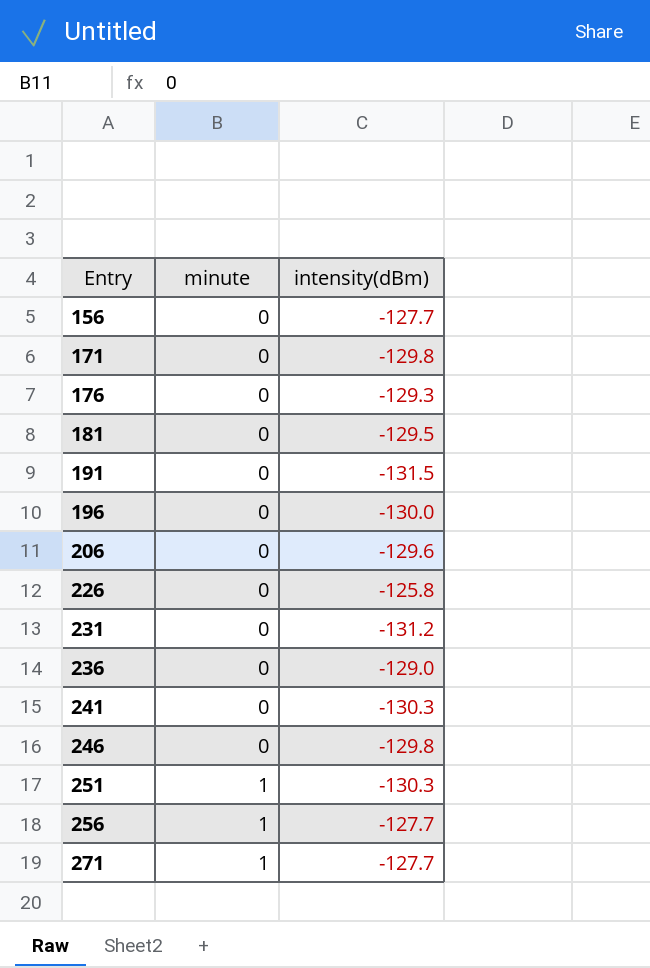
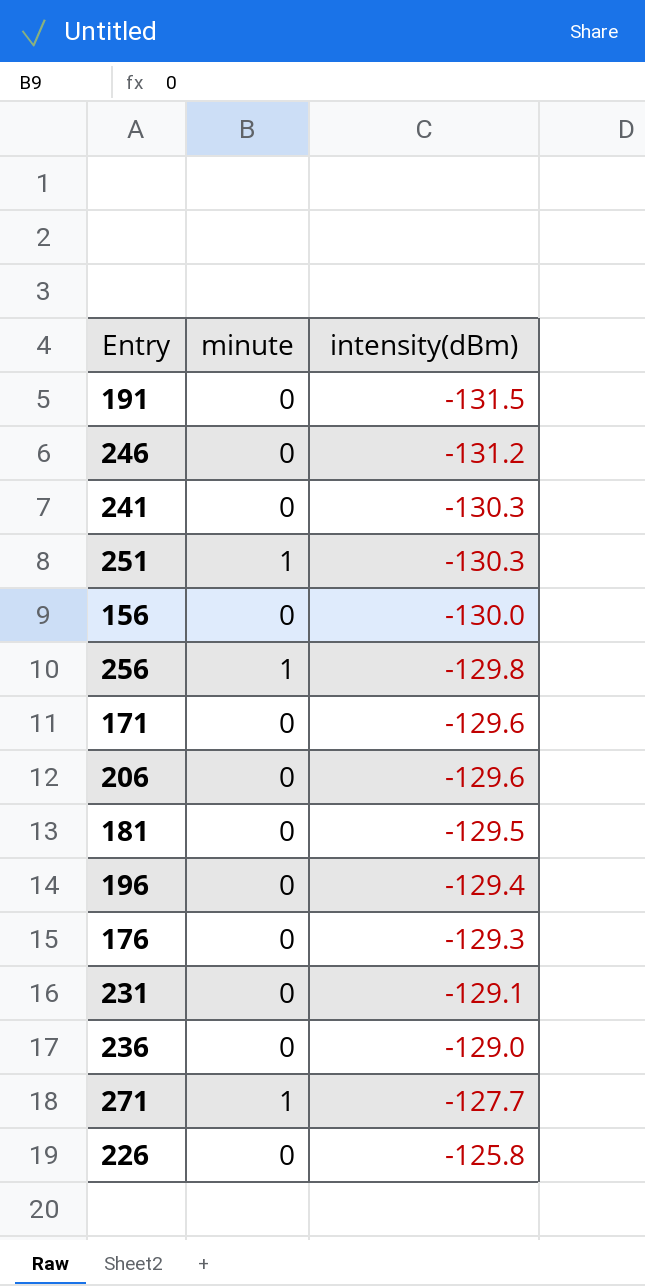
row order: Entry ascending -> intensity(dBm) ascending
246 | intensity(dBm): -129.8 -> -131.2
156 | intensity(dBm): -127.7 -> -130.0
256 | intensity(dBm): -127.7 -> -129.8
171 | intensity(dBm): -129.8 -> -129.6
196 | intensity(dBm): -130.0 -> -129.4
231 | intensity(dBm): -131.2 -> -129.1

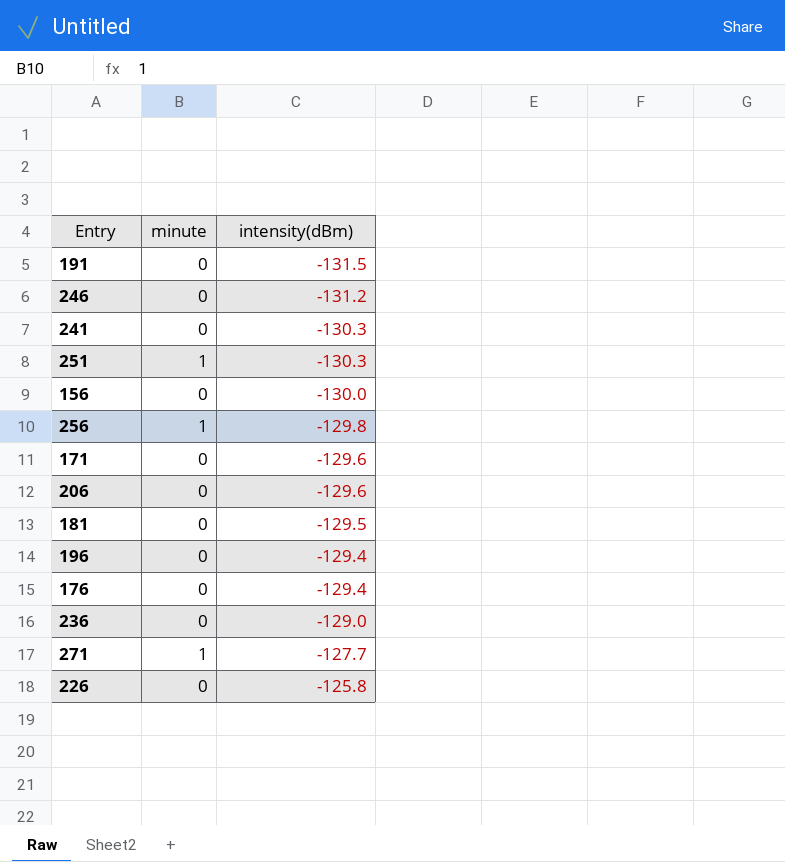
row 231: 0 | -129.1 -> none
176 | intensity(dBm): -129.3 -> -129.4

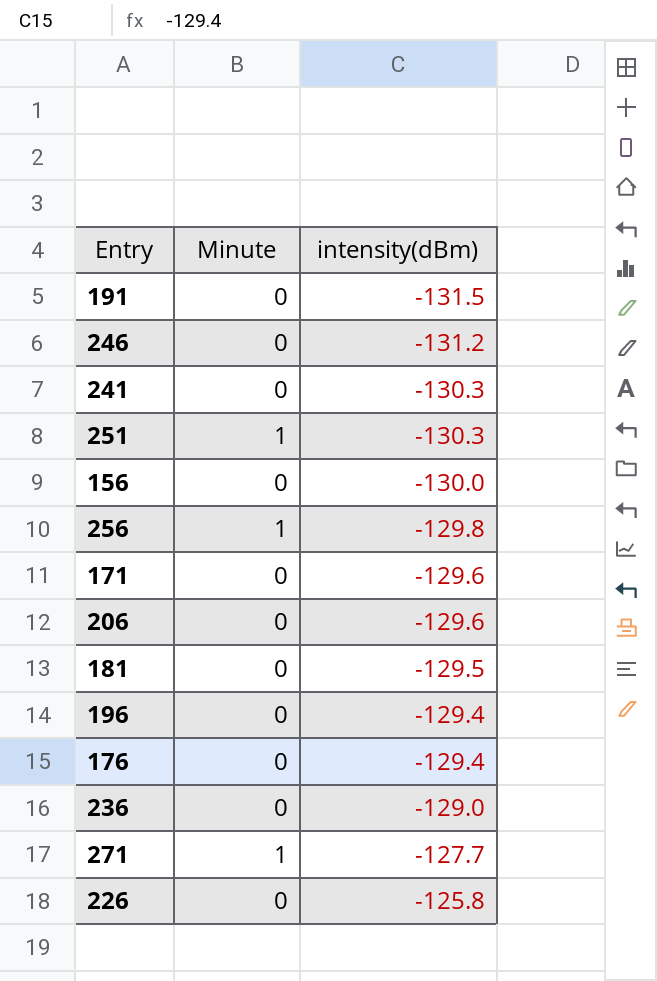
column name: minute -> Minute

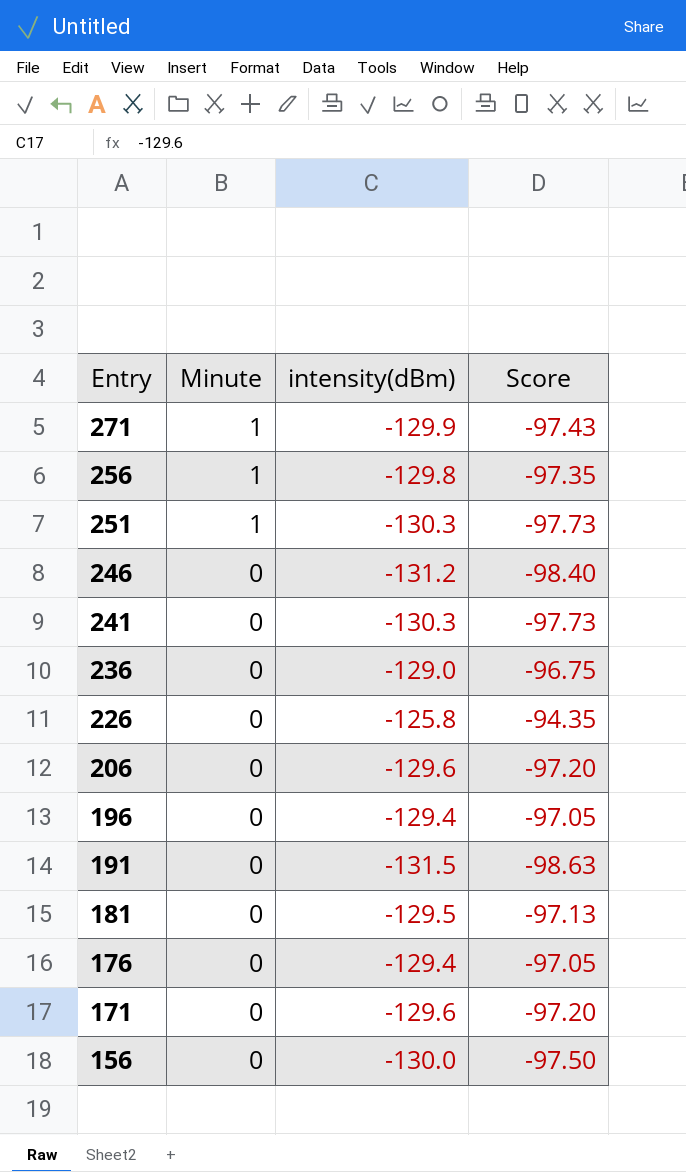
row order: intensity(dBm) ascending -> Entry descending
column Score | formula: none -> [intensity(dBm)] * 0.75
271 | intensity(dBm): -127.7 -> -129.9

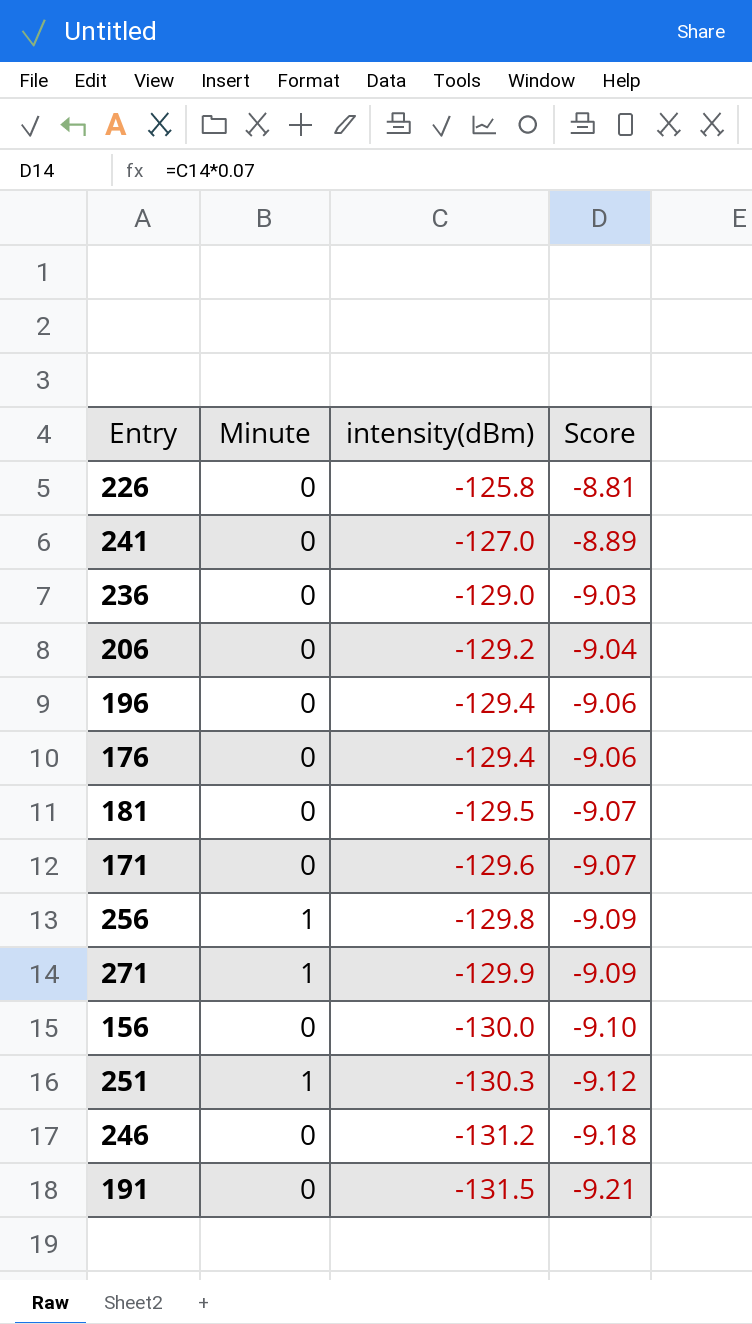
row order: Entry descending -> intensity(dBm) descending
column Score | formula: [intensity(dBm)] * 0.75 -> [intensity(dBm)] * 0.07
241 | intensity(dBm): -130.3 -> -127.0
206 | intensity(dBm): -129.6 -> -129.2

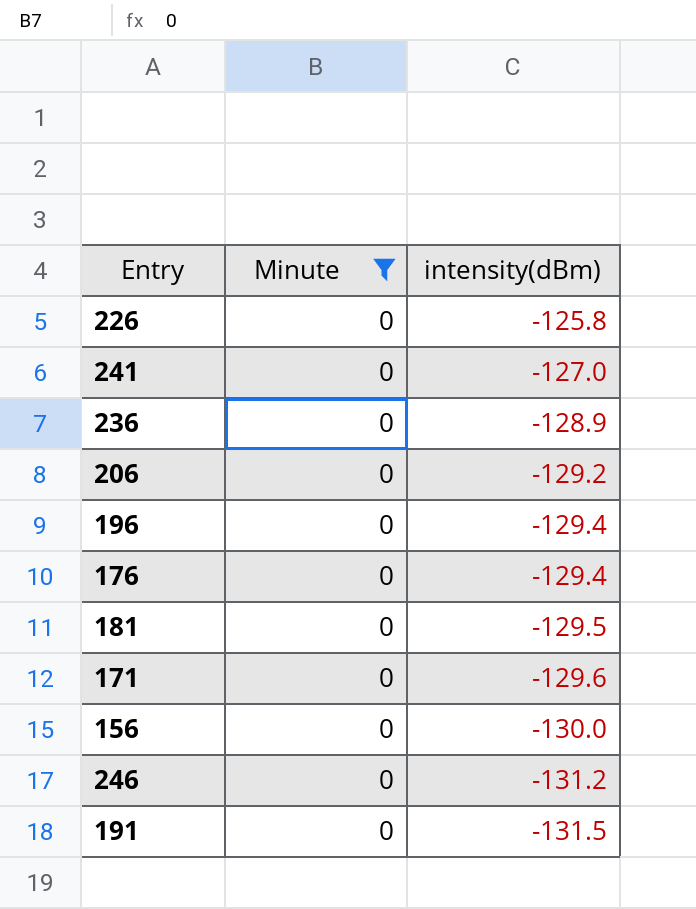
filter: none -> Minute = 0
column Score | formula: [intensity(dBm)] * 0.07 -> none
236 | intensity(dBm): -129.0 -> -128.9

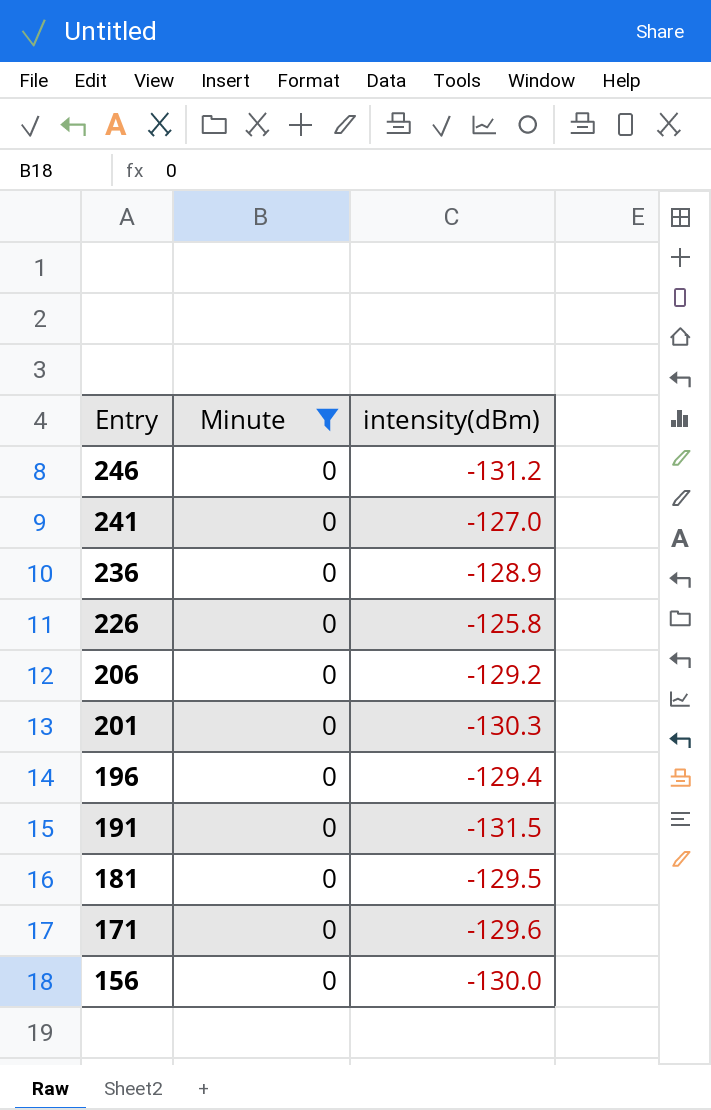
row order: intensity(dBm) descending -> Entry descending
row 176: 0 | -129.4 -> none
row 201: none -> 0 | -130.3

